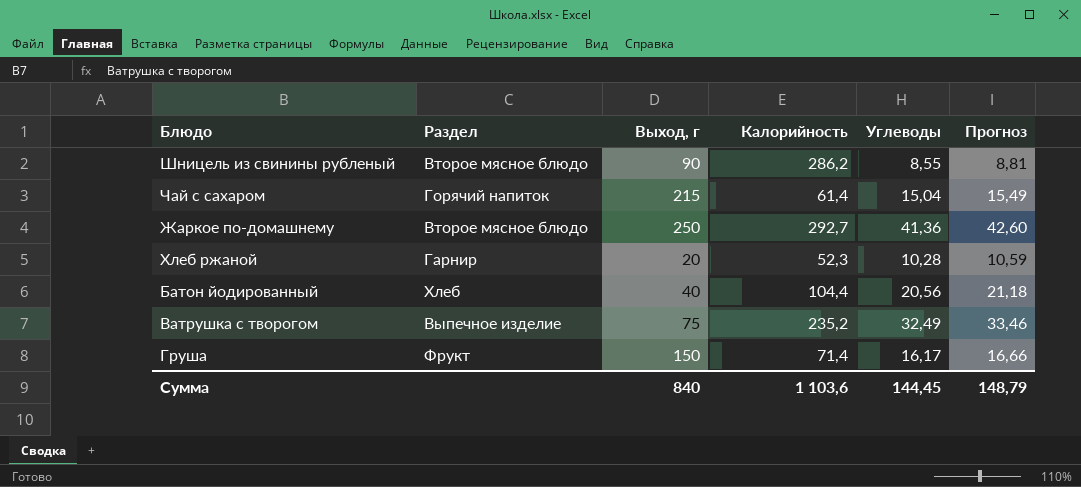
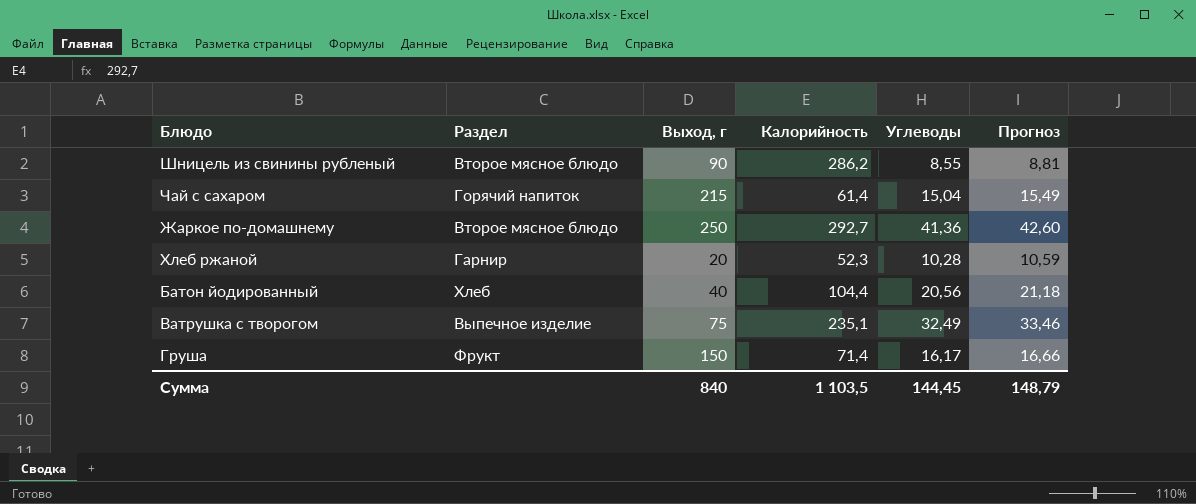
Ватрушка с творогом | Калорийность: 235,2 -> 235,1
Сумма | Калорийность: 1 103,6 -> 1 103,5

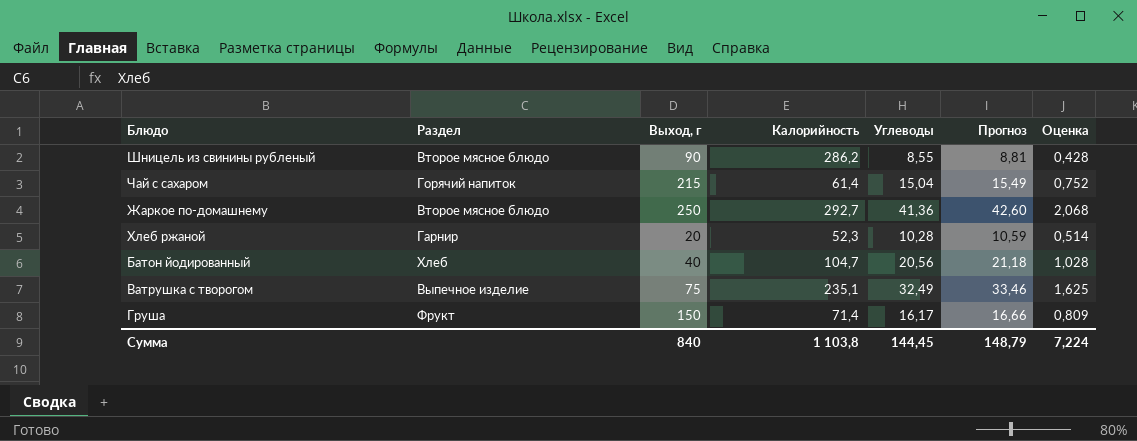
column Оценка | formula: none -> [Углеводы] * 0,05
Батон йодированный | Калорийность: 104,4 -> 104,7
Сумма | Калорийность: 1 103,5 -> 1 103,8

